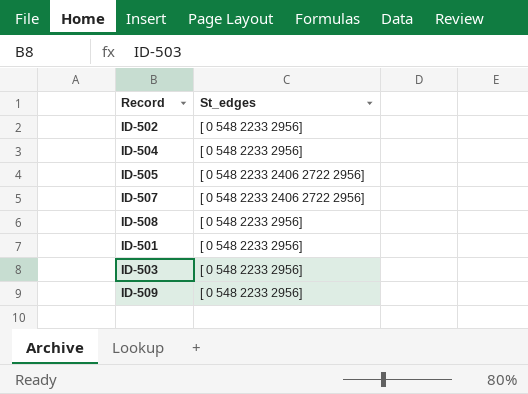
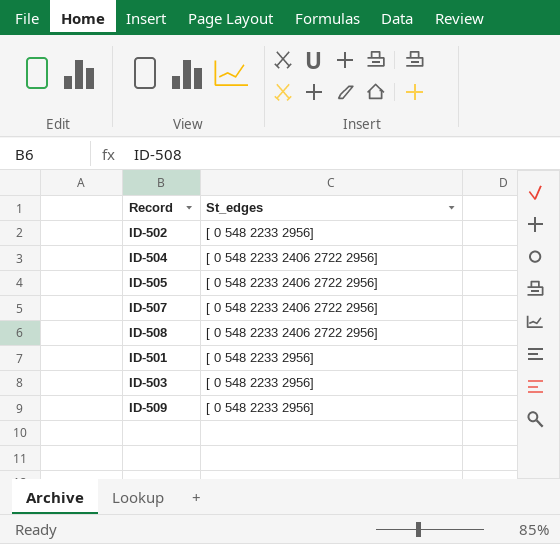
ID-504 | St_edges: [ 0 548 2233 2956] -> [ 0 548 2233 2406 2722 2956]
ID-508 | St_edges: [ 0 548 2233 2956] -> [ 0 548 2233 2406 2722 2956]

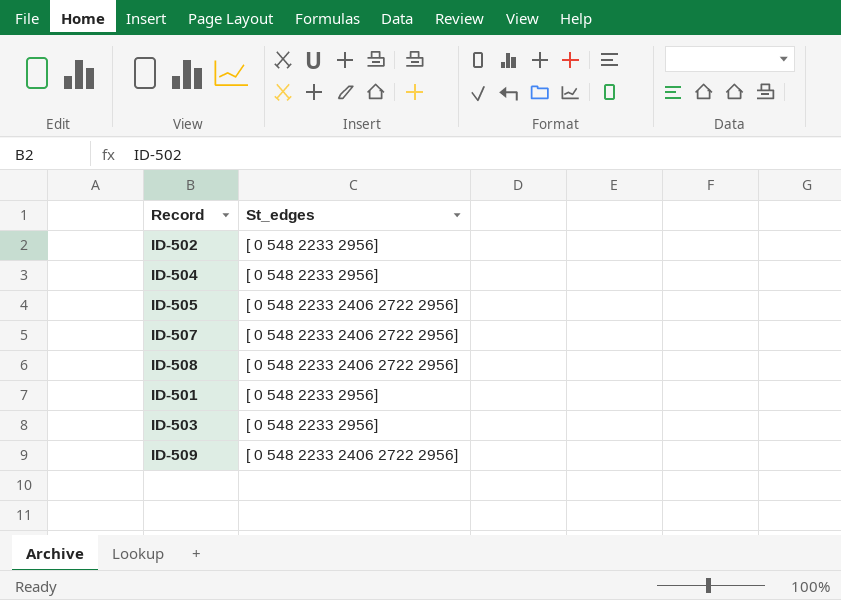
ID-504 | St_edges: [ 0 548 2233 2406 2722 2956] -> [ 0 548 2233 2956]
ID-509 | St_edges: [ 0 548 2233 2956] -> [ 0 548 2233 2406 2722 2956]

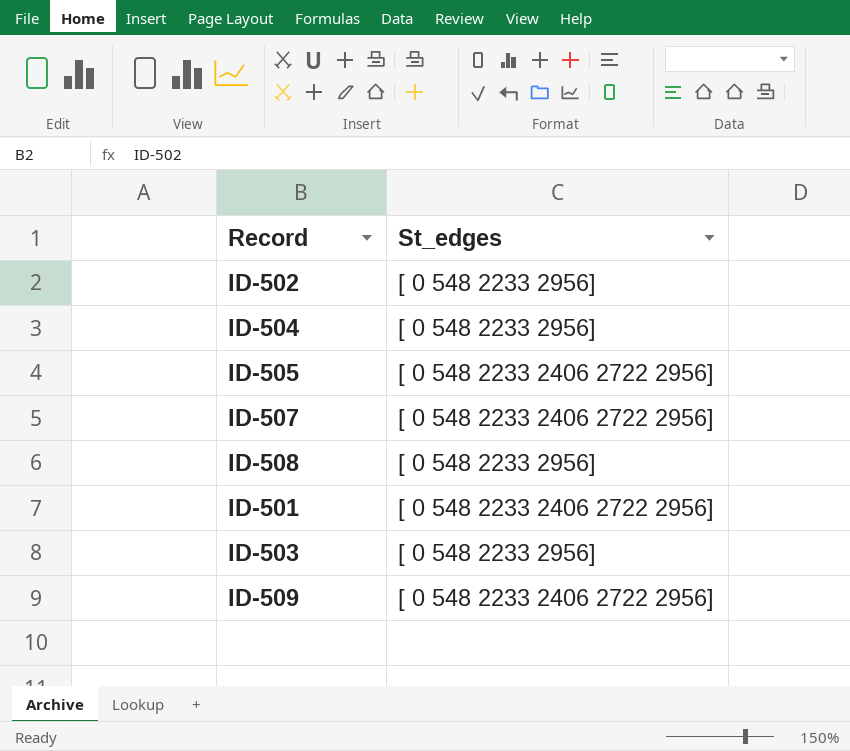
ID-508 | St_edges: [ 0 548 2233 2406 2722 2956] -> [ 0 548 2233 2956]
ID-501 | St_edges: [ 0 548 2233 2956] -> [ 0 548 2233 2406 2722 2956]

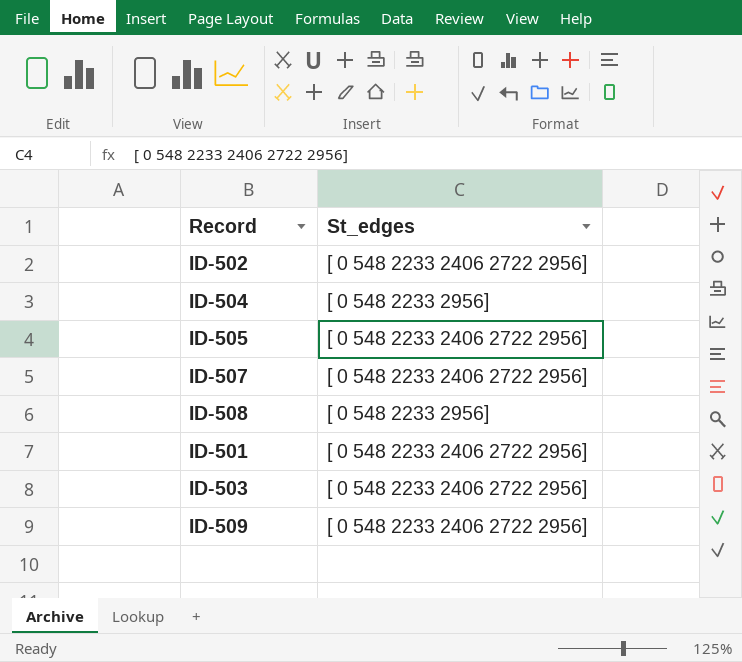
ID-502 | St_edges: [ 0 548 2233 2956] -> [ 0 548 2233 2406 2722 2956]
ID-503 | St_edges: [ 0 548 2233 2956] -> [ 0 548 2233 2406 2722 2956]

